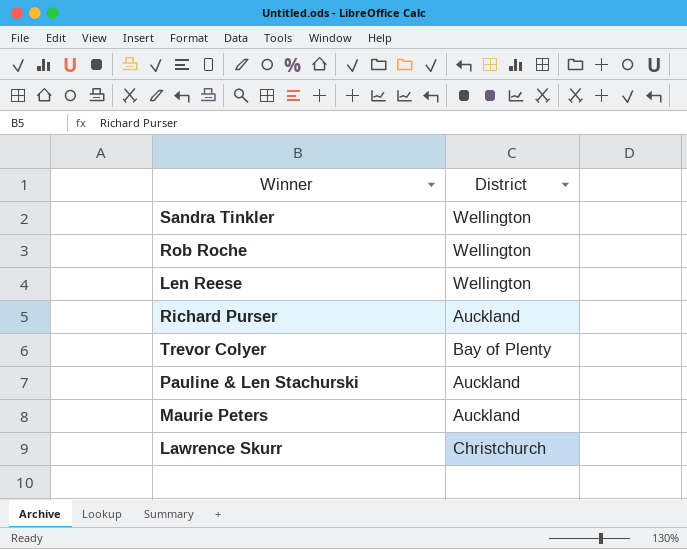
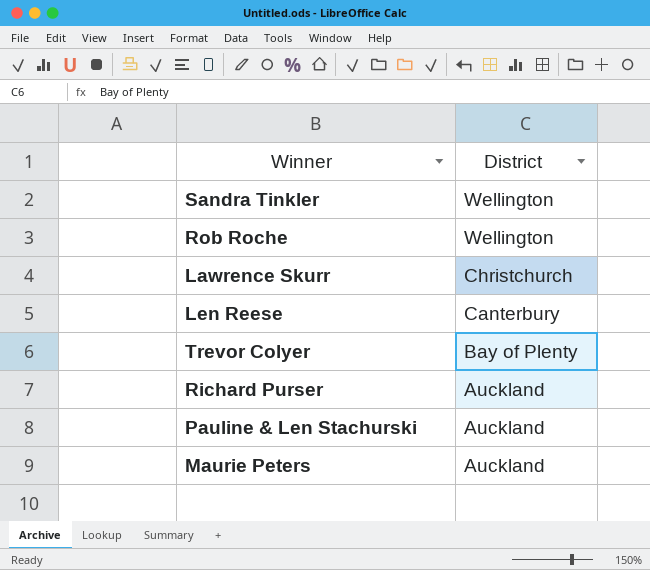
row order: none -> District descending
Len Reese | District: Wellington -> Canterbury

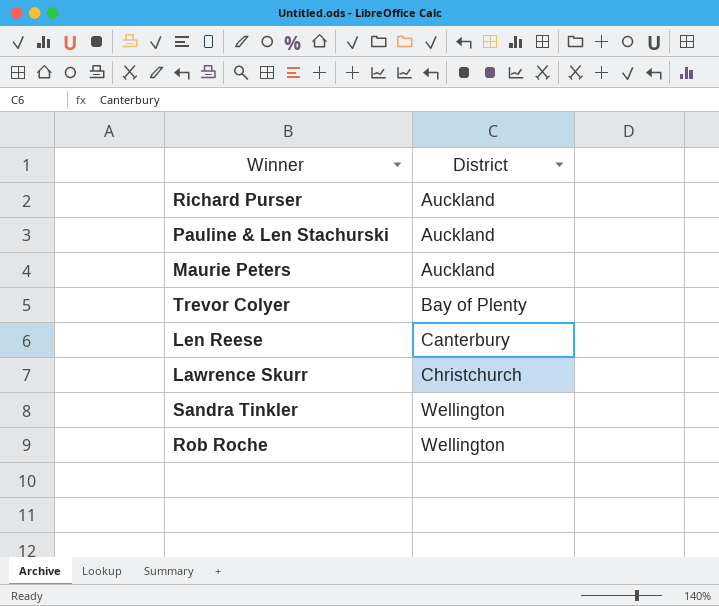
row order: District descending -> District ascending

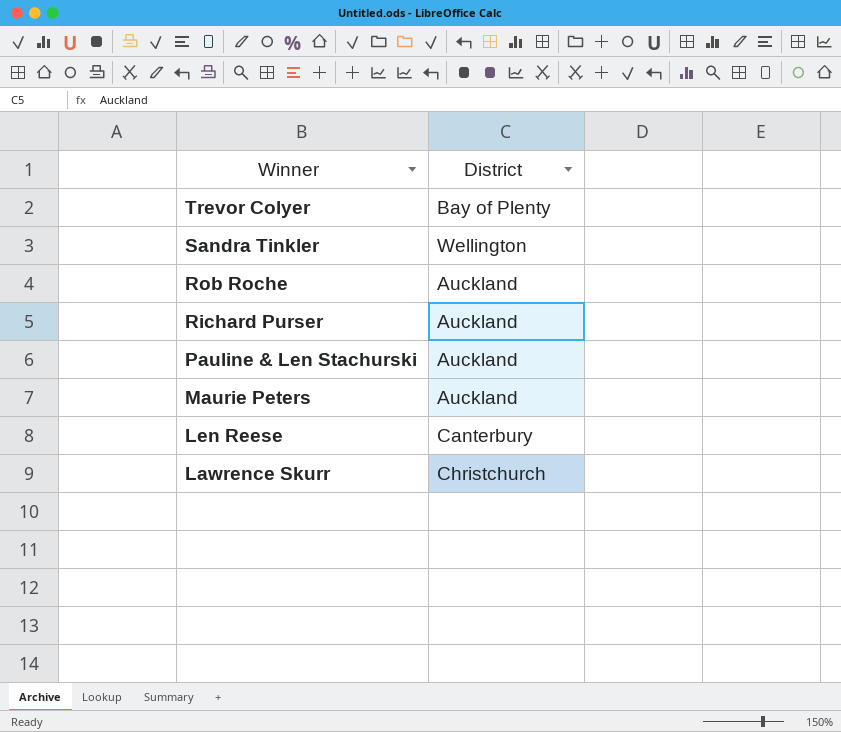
row order: District ascending -> Winner descending
Rob Roche | District: Wellington -> Auckland

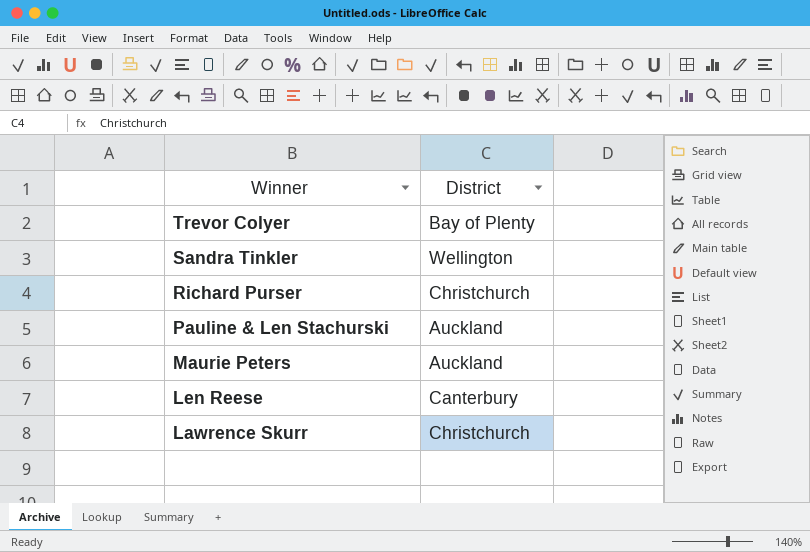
row Rob Roche: Auckland -> none
Richard Purser | District: Auckland -> Christchurch

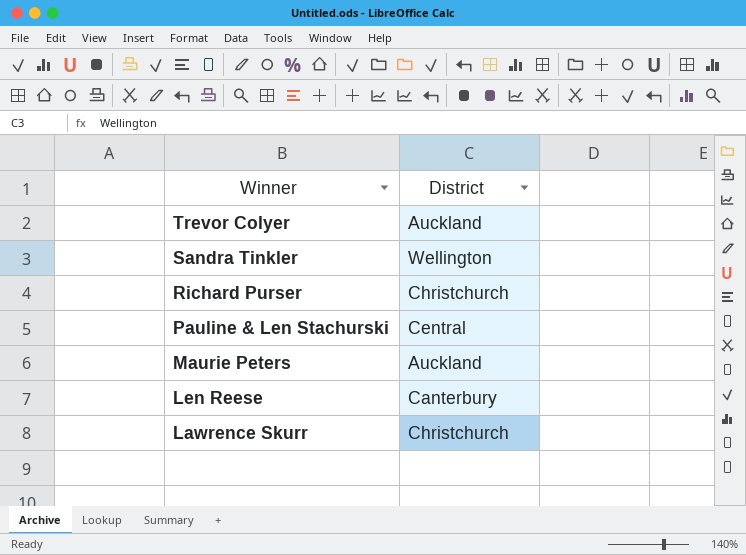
Trevor Colyer | District: Bay of Plenty -> Auckland
Pauline & Len Stachurski | District: Auckland -> Central

